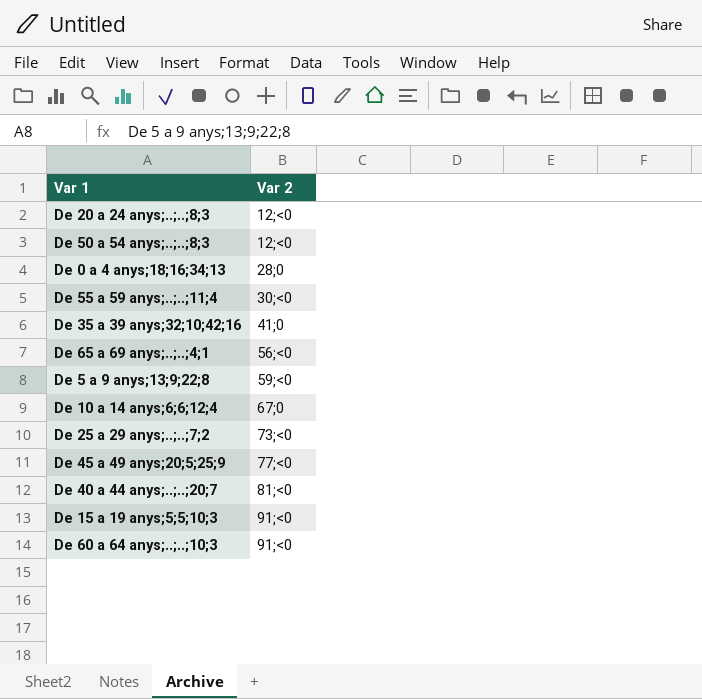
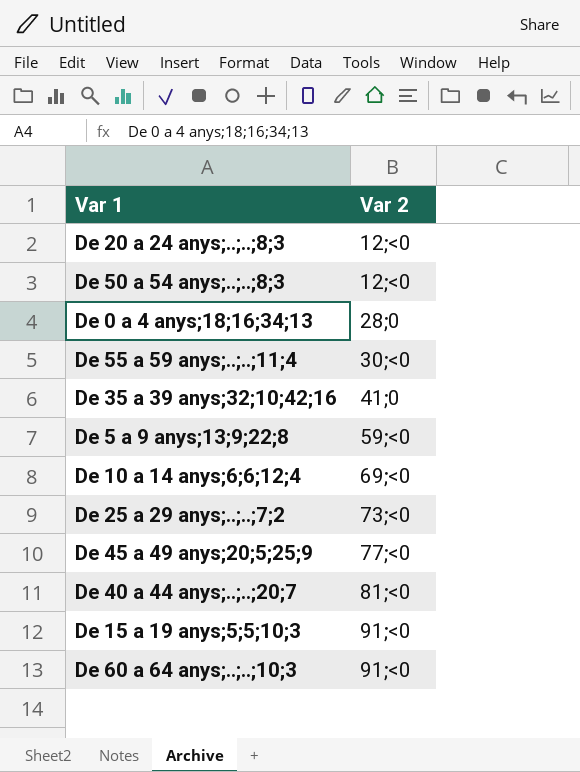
row De 65 a 69 anys;..;..;4;1: 56;<0 -> none
De 10 a 14 anys;6;6;12;4 | Var 2: 67;0 -> 69;<0

